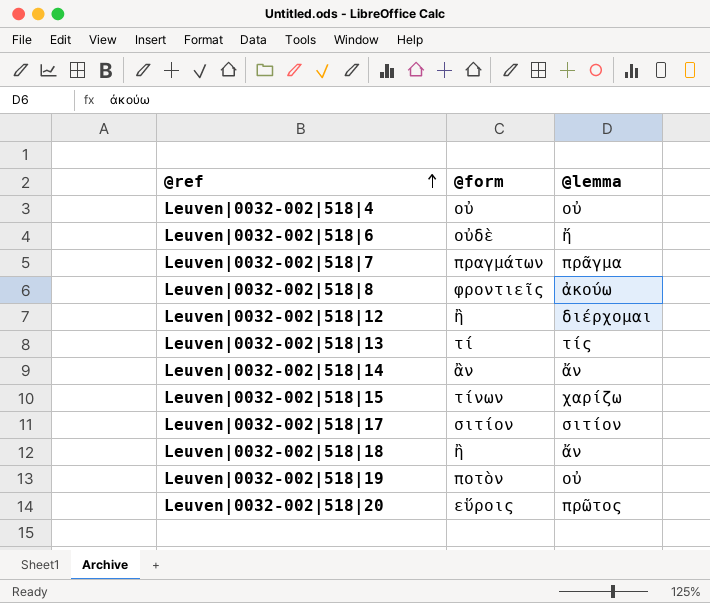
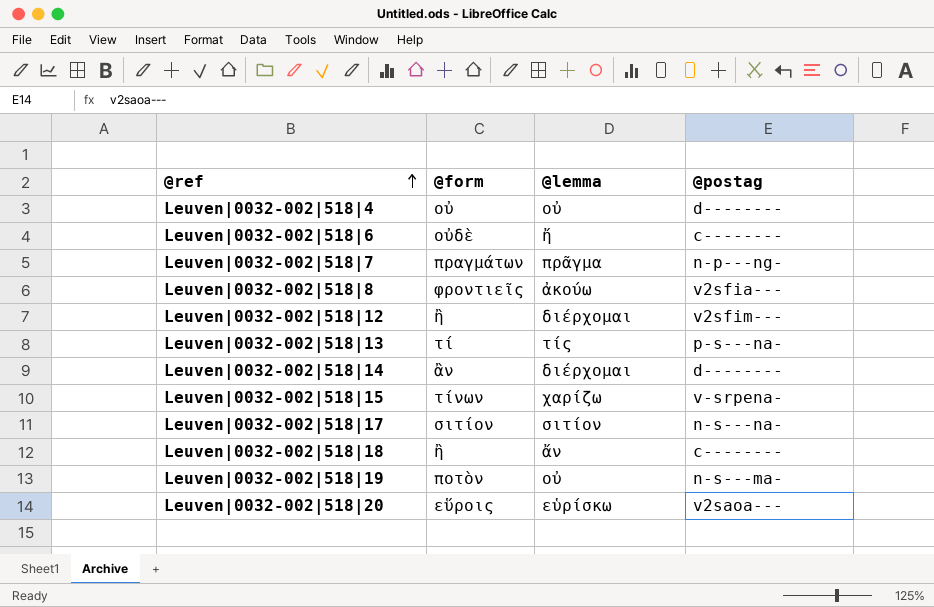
column @postag | position: none -> 4
Leuven|0032-002|518|14 | @lemma: ἄν -> διέρχομαι
Leuven|0032-002|518|20 | @lemma: πρῶτος -> εὑρίσκω

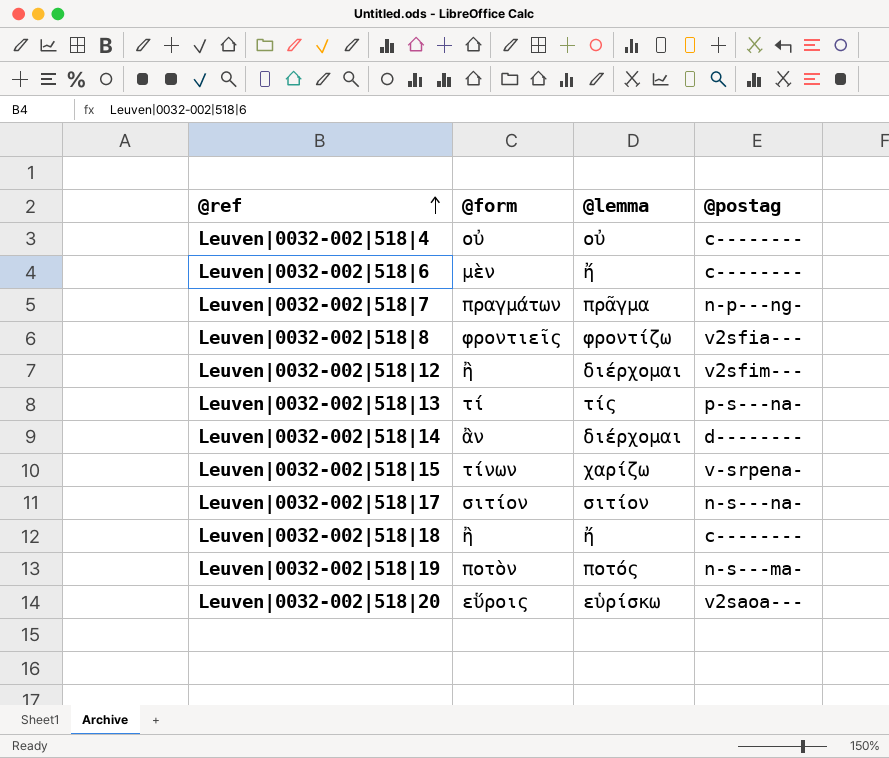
Leuven|0032-002|518|4 | @postag: d-------- -> c--------
Leuven|0032-002|518|6 | @form: οὐδὲ -> μὲν
Leuven|0032-002|518|8 | @lemma: ἀκούω -> φροντίζω
Leuven|0032-002|518|18 | @lemma: ἄν -> ἤ
Leuven|0032-002|518|19 | @lemma: οὐ -> ποτός

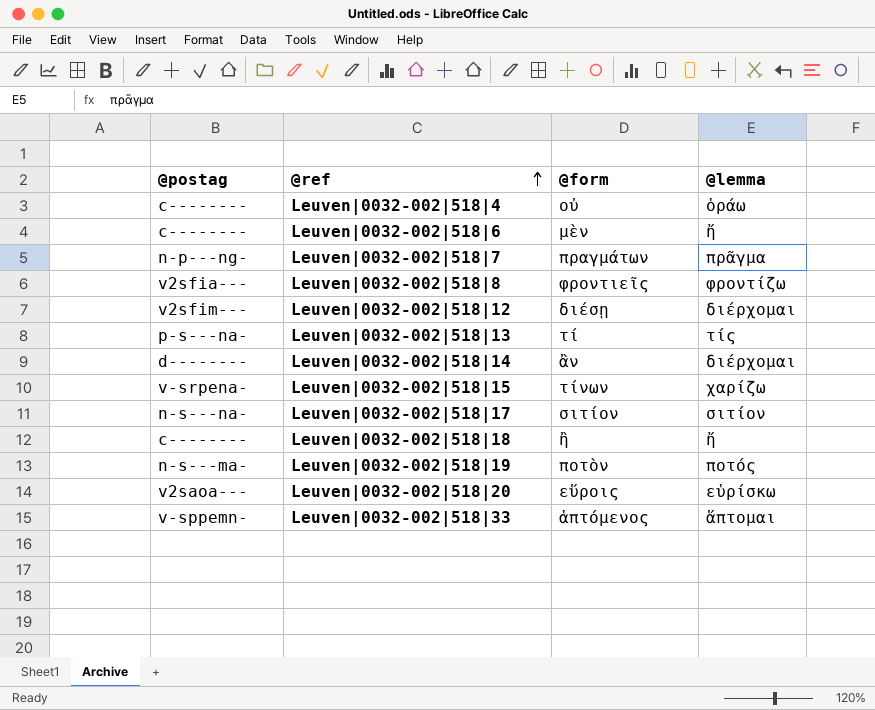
column @postag | position: 4 -> 1
Leuven|0032-002|518|4 | @lemma: οὐ -> ὁράω
Leuven|0032-002|518|12 | @form: ἢ -> διέσῃ
row Leuven|0032-002|518|33: none -> v-sppemn- | ἁπτόμενος | ἅπτομαι

